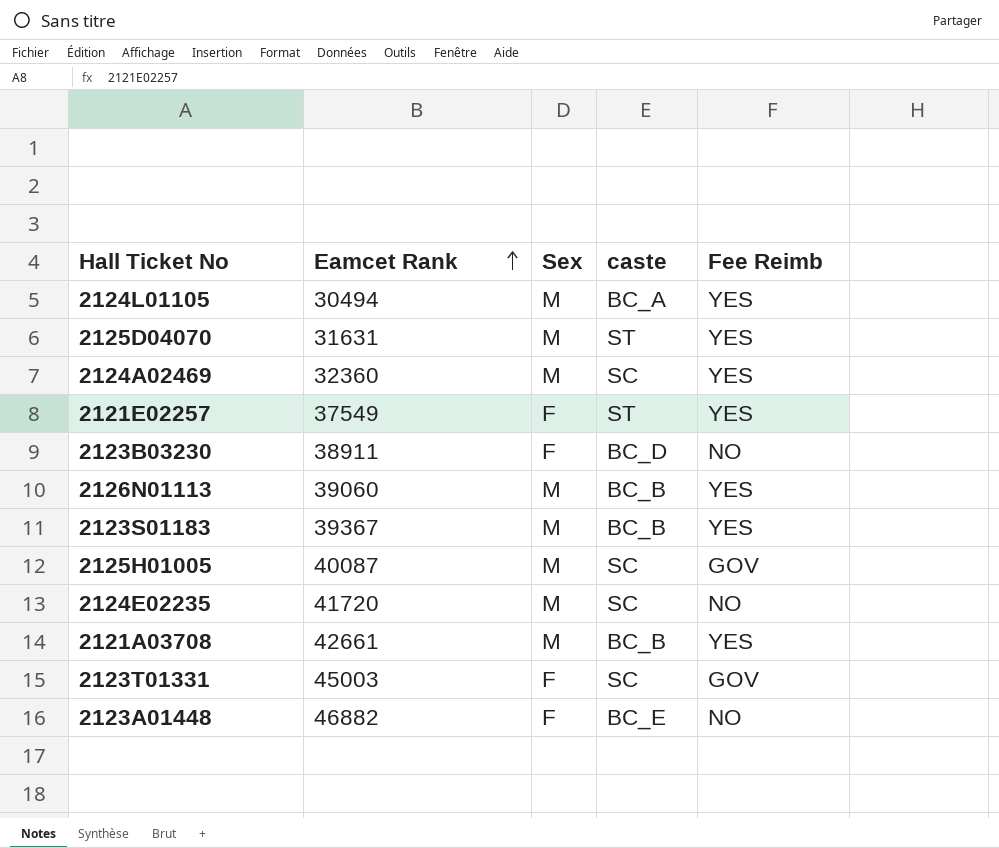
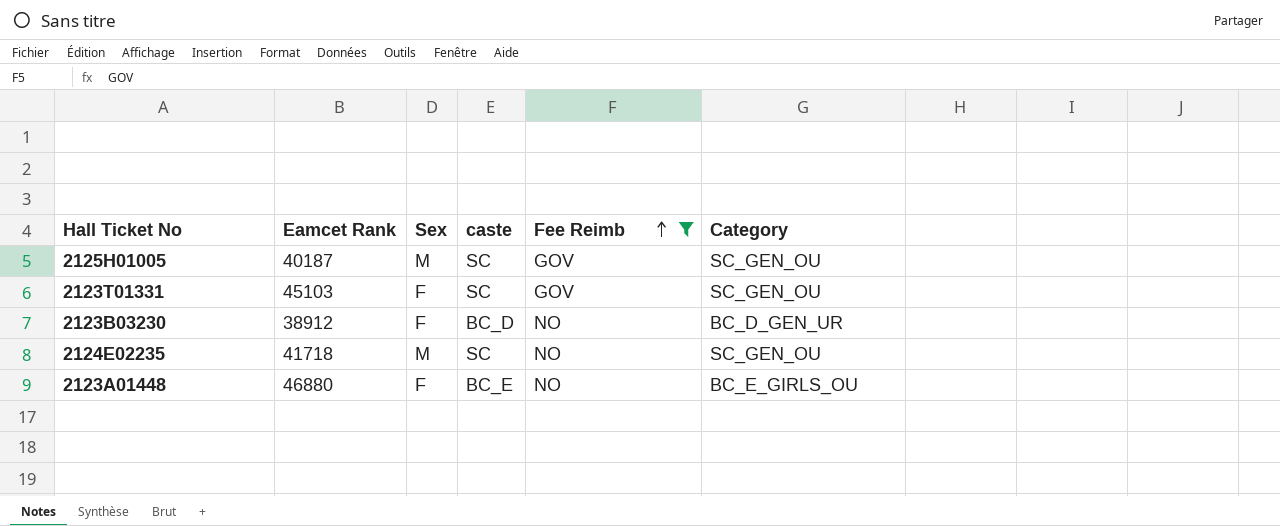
filter: none -> Fee Reimb != YES
row order: Eamcet Rank ascending -> Fee Reimb ascending
column Category | position: none -> 6
2125H01005 | Eamcet Rank: 40087 -> 40187
2123T01331 | Eamcet Rank: 45003 -> 45103
2123B03230 | Eamcet Rank: 38911 -> 38912
2124E02235 | Eamcet Rank: 41720 -> 41718
2123A01448 | Eamcet Rank: 46882 -> 46880

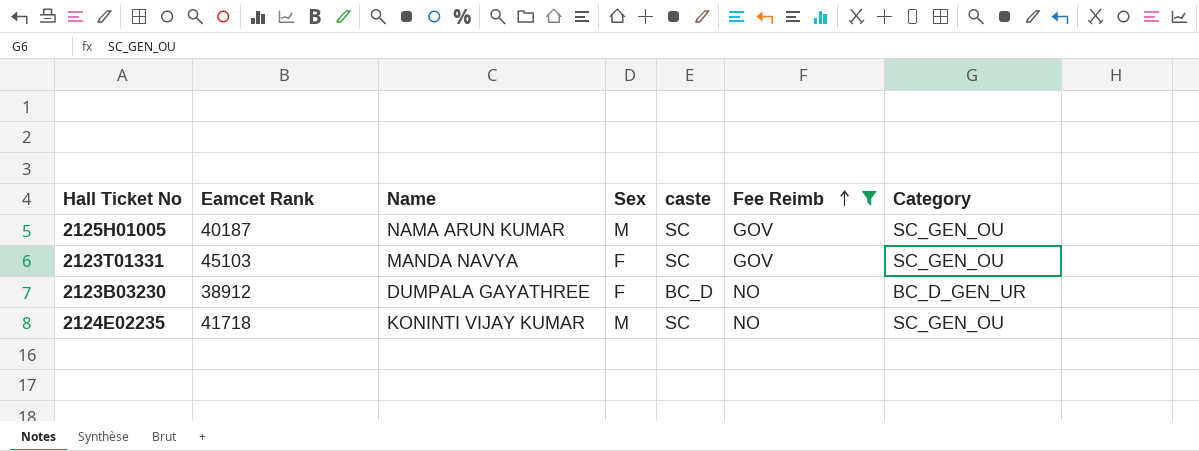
column Name | position: none -> 3
row 2123A01448: 46880 | F | BC_E | NO | BC_E_GIRLS_OU -> none

